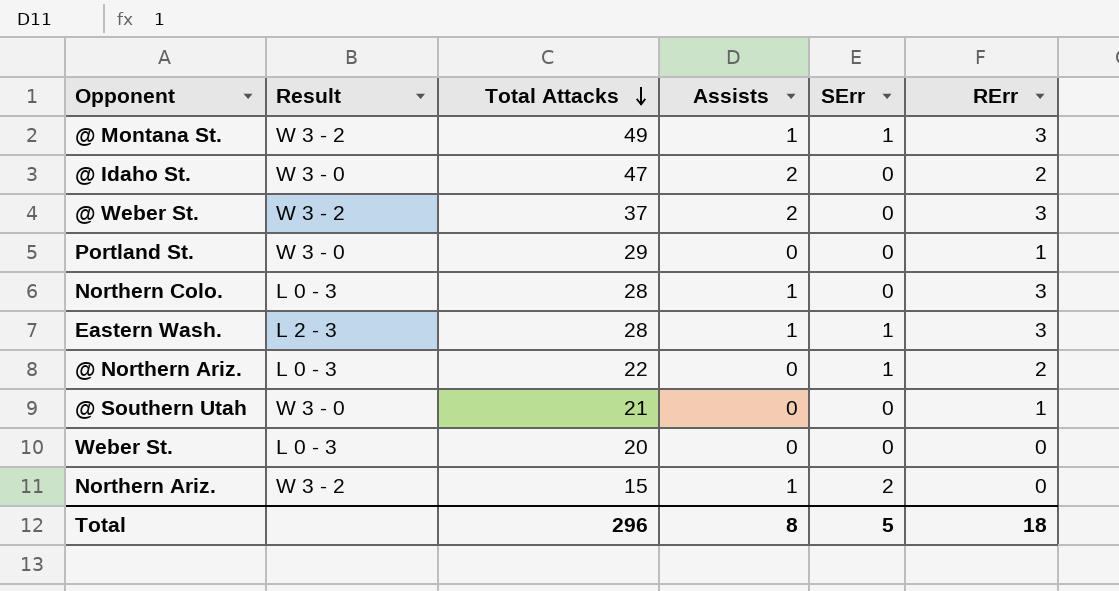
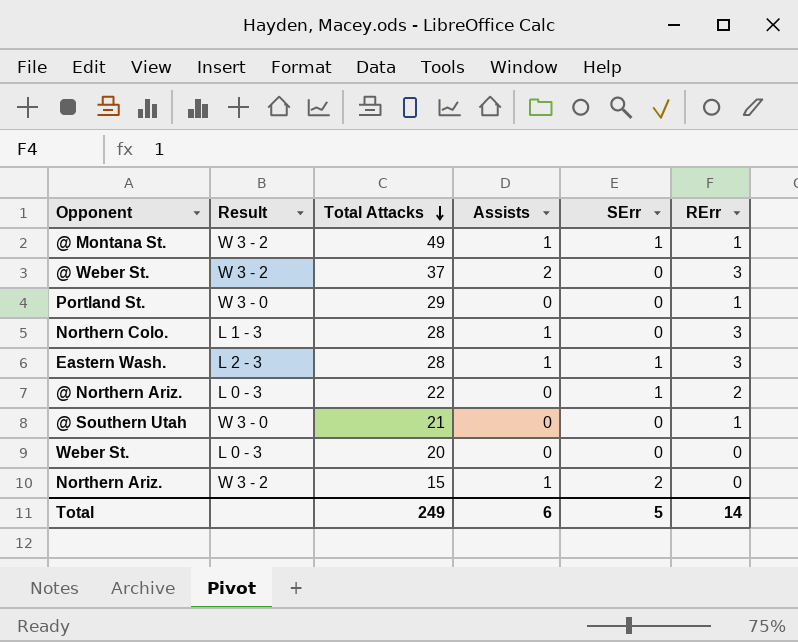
row @ Idaho St.: W 3 - 0 | 47 | 2 | 0 | 2 -> none
@ Montana St. | RErr: 3 -> 1
Northern Colo. | Result: L 0 - 3 -> L 1 - 3
Total | Total Attacks: 296 -> 249
Total | Assists: 8 -> 6
Total | RErr: 18 -> 14

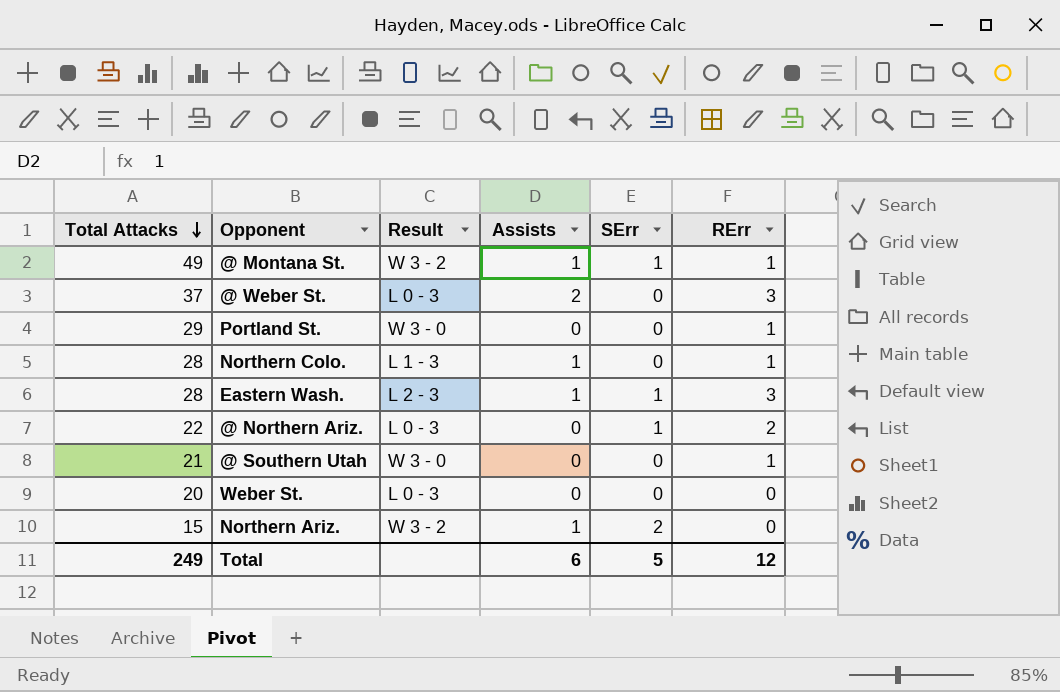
column Total Attacks | position: 3 -> 1
@ Weber St. | Result: W 3 - 2 -> L 0 - 3
Northern Colo. | RErr: 3 -> 1
Total | RErr: 14 -> 12

